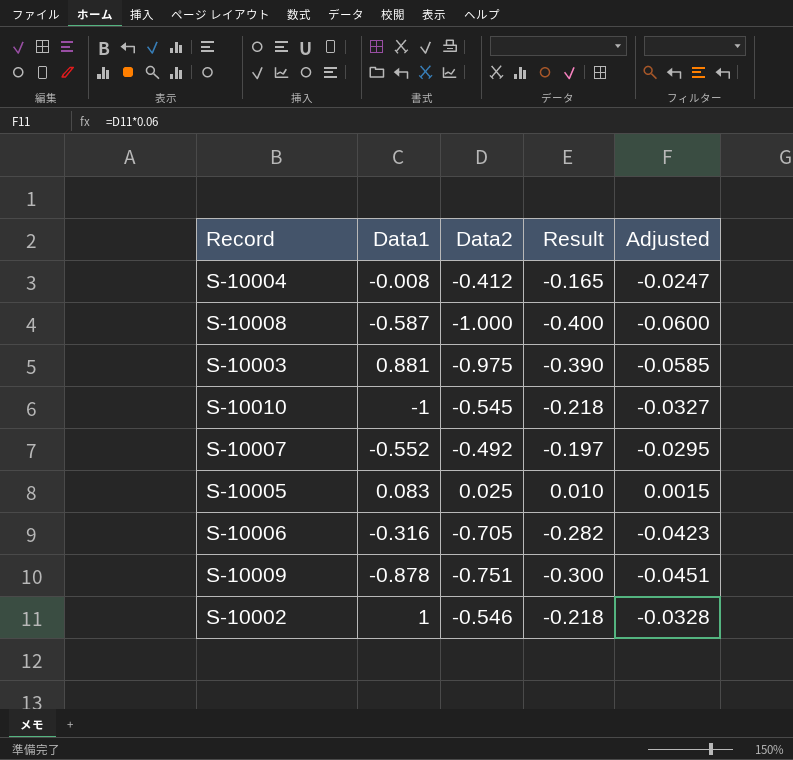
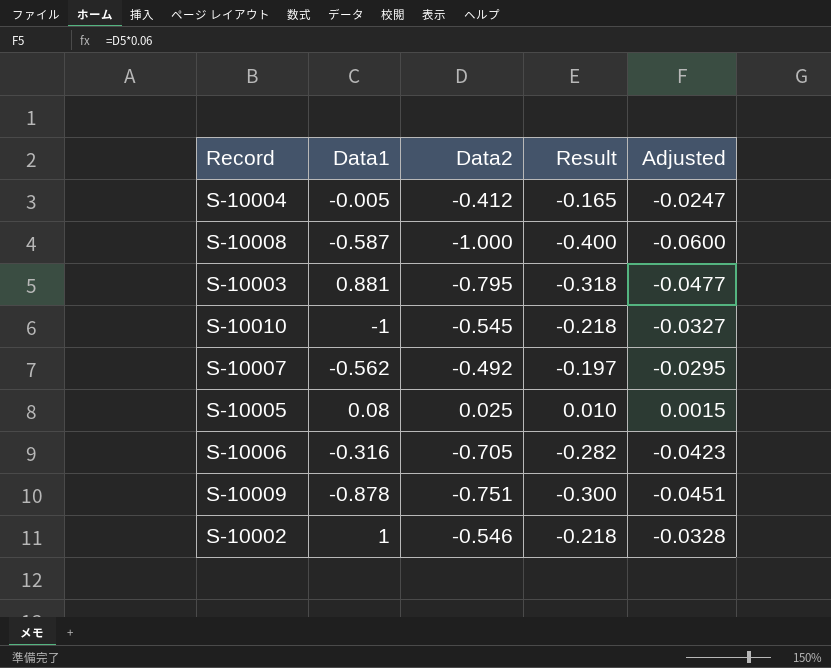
S-10004 | Data1: -0.008 -> -0.005
S-10003 | Data2: -0.975 -> -0.795
S-10003 | Result: -0.390 -> -0.318
S-10003 | Adjusted: -0.0585 -> -0.0477
S-10007 | Data1: -0.552 -> -0.562
S-10005 | Data1: 0.083 -> 0.08

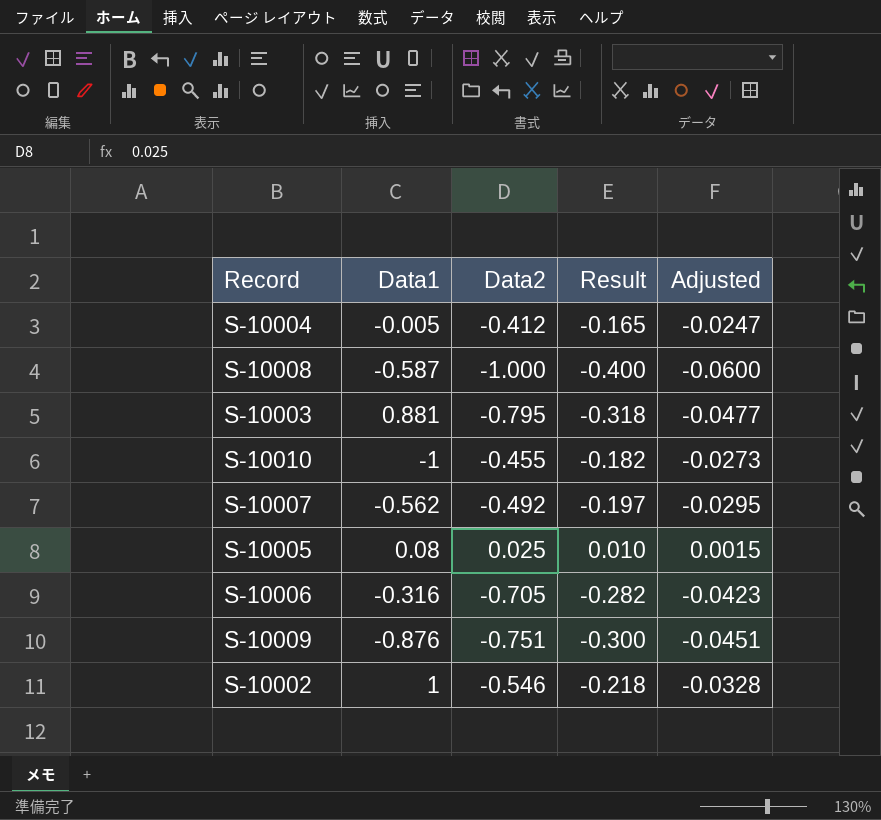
S-10010 | Data2: -0.545 -> -0.455
S-10010 | Result: -0.218 -> -0.182
S-10010 | Adjusted: -0.0327 -> -0.0273
S-10009 | Data1: -0.878 -> -0.876

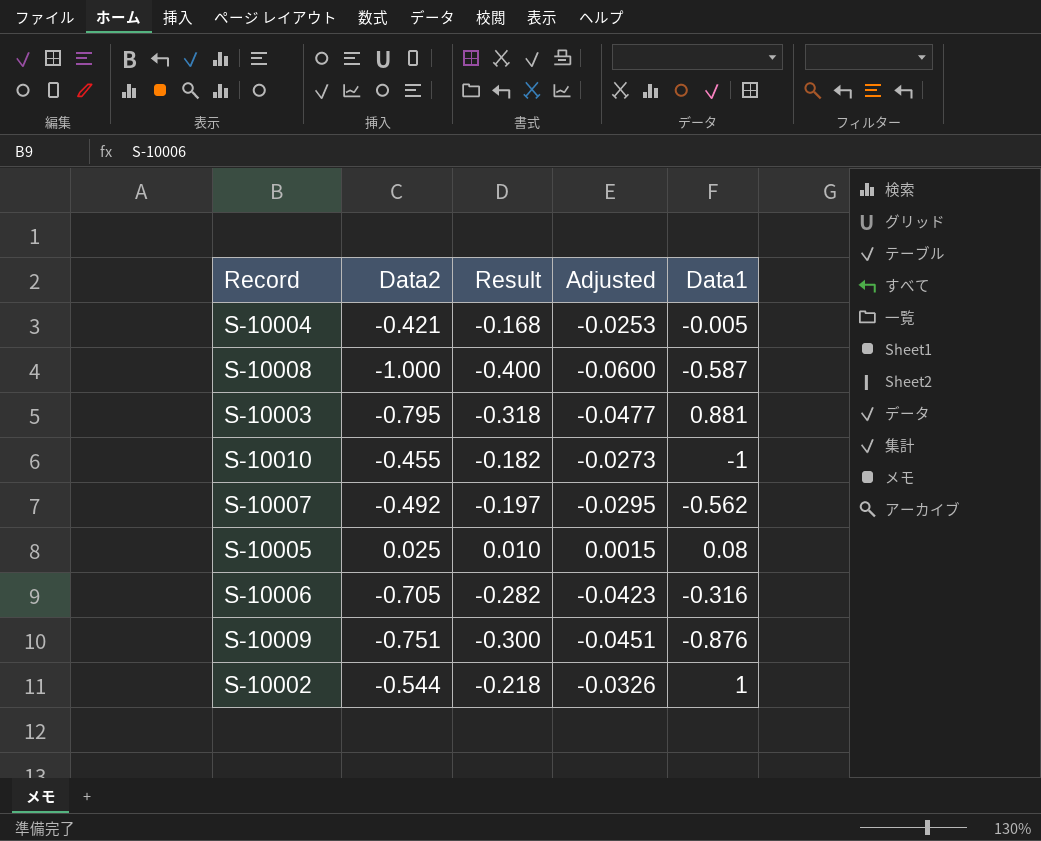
column Data1 | position: 2 -> 5
S-10004 | Data2: -0.412 -> -0.421
S-10004 | Result: -0.165 -> -0.168
S-10004 | Adjusted: -0.0247 -> -0.0253
S-10002 | Data2: -0.546 -> -0.544
S-10002 | Adjusted: -0.0328 -> -0.0326

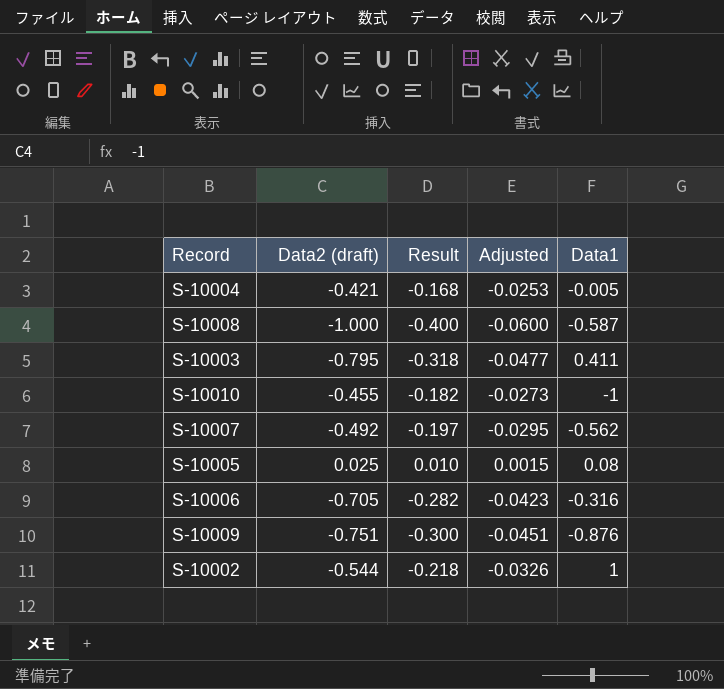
column name: Data2 -> Data2 (draft)
S-10003 | Data1: 0.881 -> 0.411

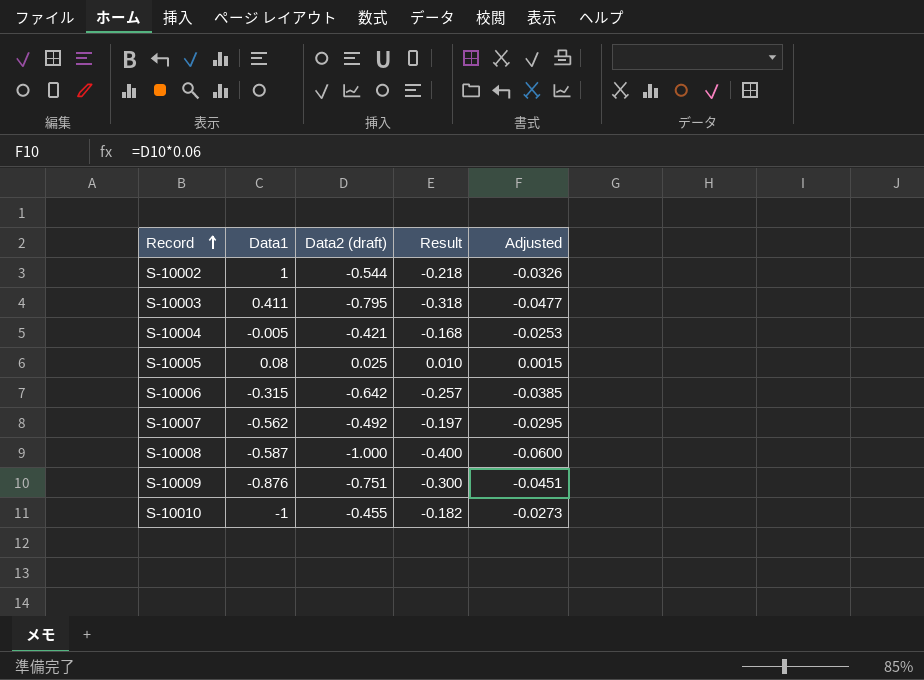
row order: none -> Record ascending
column Data1 | position: 5 -> 2
S-10006 | Data1: -0.316 -> -0.315
S-10006 | Data2 (draft): -0.705 -> -0.642
S-10006 | Result: -0.282 -> -0.257
S-10006 | Adjusted: -0.0423 -> -0.0385

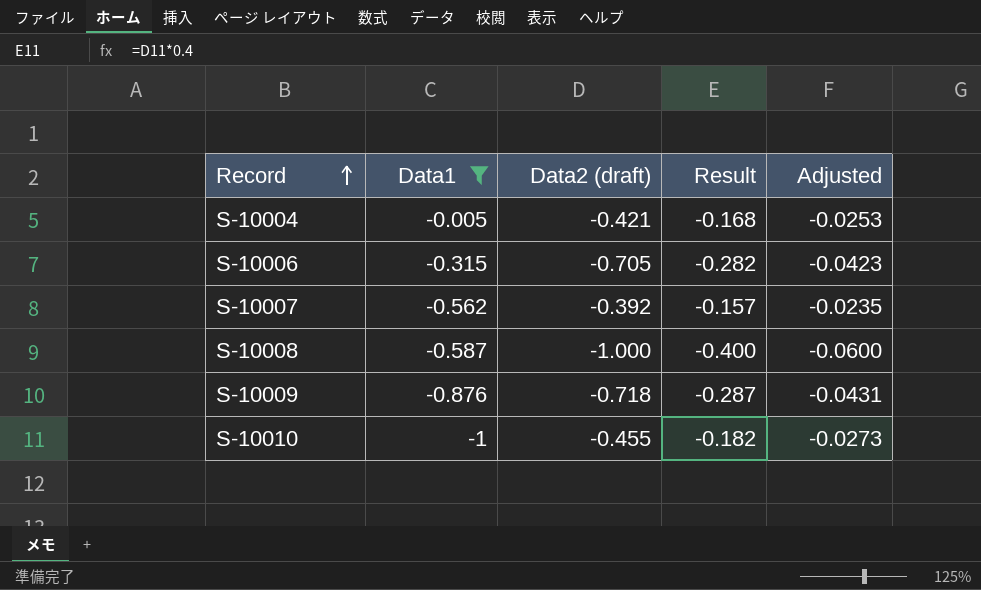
filter: none -> Data1 <= -0.005
S-10006 | Data2 (draft): -0.642 -> -0.705
S-10006 | Result: -0.257 -> -0.282
S-10006 | Adjusted: -0.0385 -> -0.0423
S-10007 | Data2 (draft): -0.492 -> -0.392
S-10007 | Result: -0.197 -> -0.157
S-10007 | Adjusted: -0.0295 -> -0.0235
S-10009 | Data2 (draft): -0.751 -> -0.718
S-10009 | Result: -0.300 -> -0.287
S-10009 | Adjusted: -0.0451 -> -0.0431

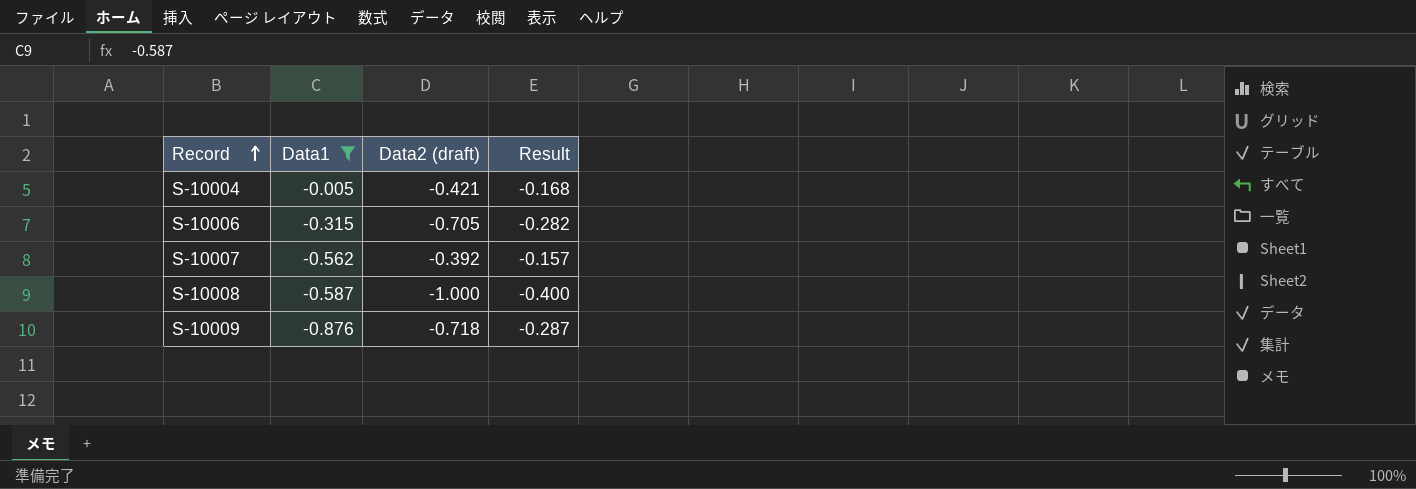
column Adjusted | formula: [Data2 (draft)] * 0.06 -> none
row S-10010: -1 | -0.455 | -0.182 | -0.0273 -> none

